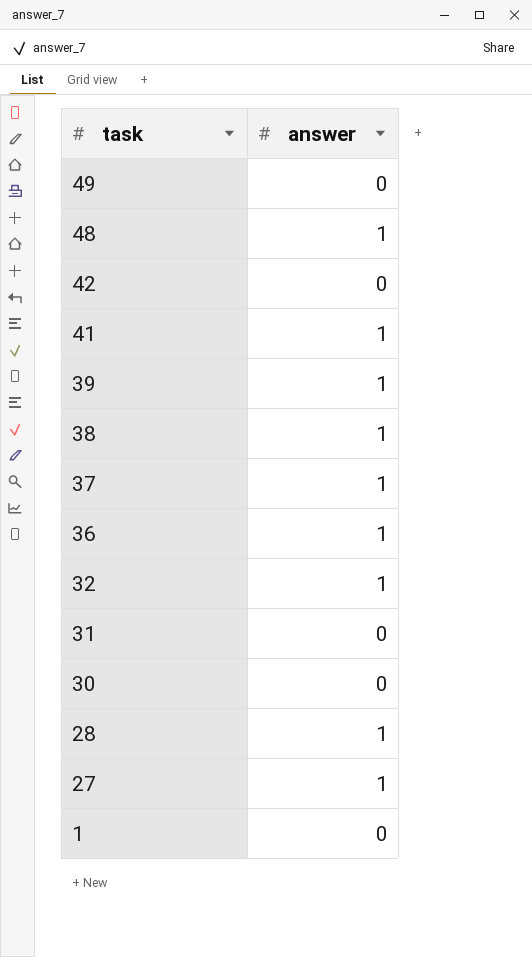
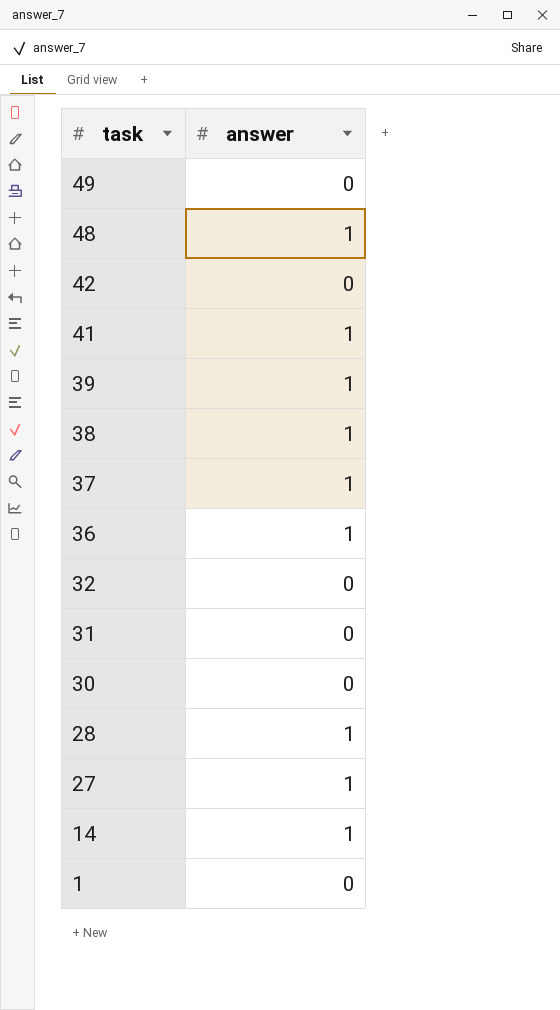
32 | answer: 1 -> 0
row 14: none -> 1

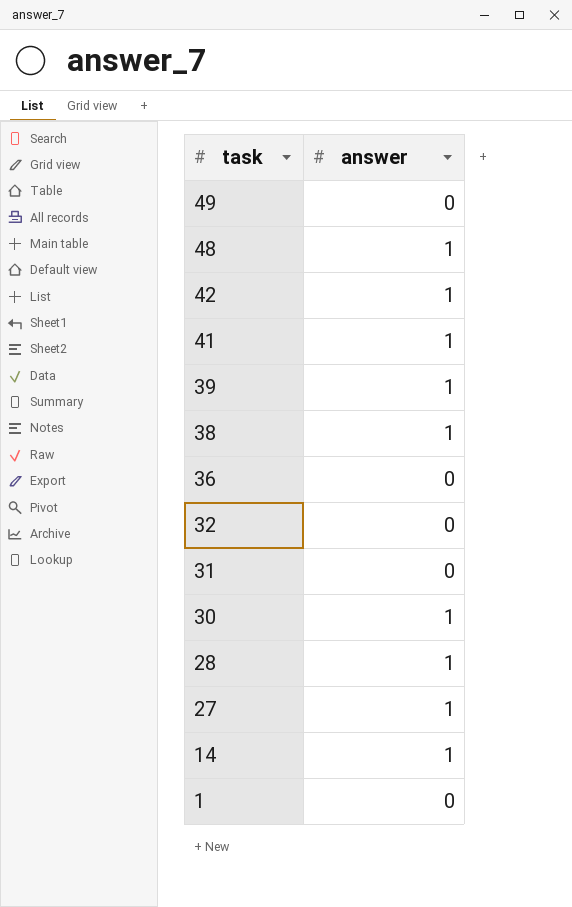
row 37: 1 -> none
42 | answer: 0 -> 1
36 | answer: 1 -> 0
30 | answer: 0 -> 1

